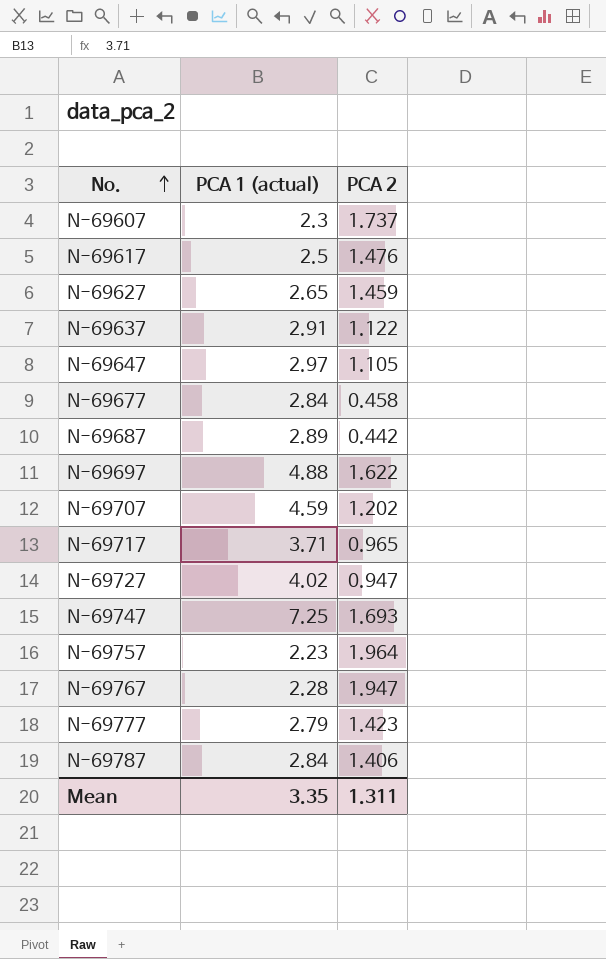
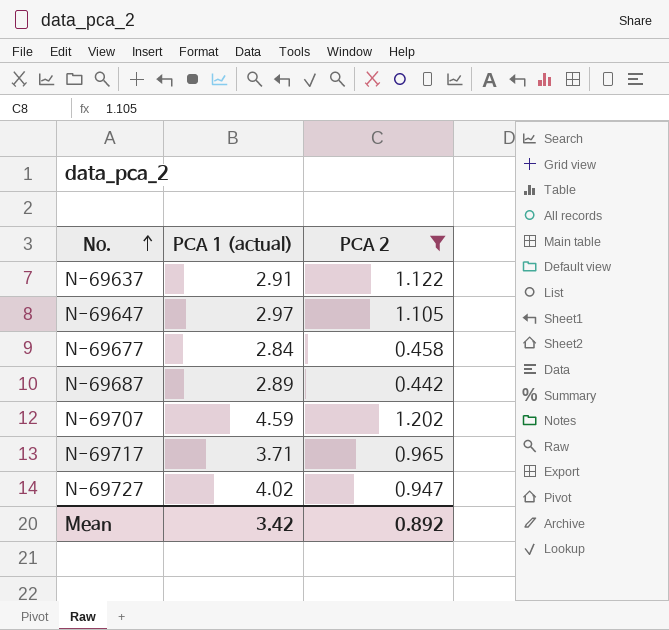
filter: none -> PCA 2 <= 1.202
Mean | PCA 1 (actual): 3.35 -> 3.42
Mean | PCA 2: 1.311 -> 0.892

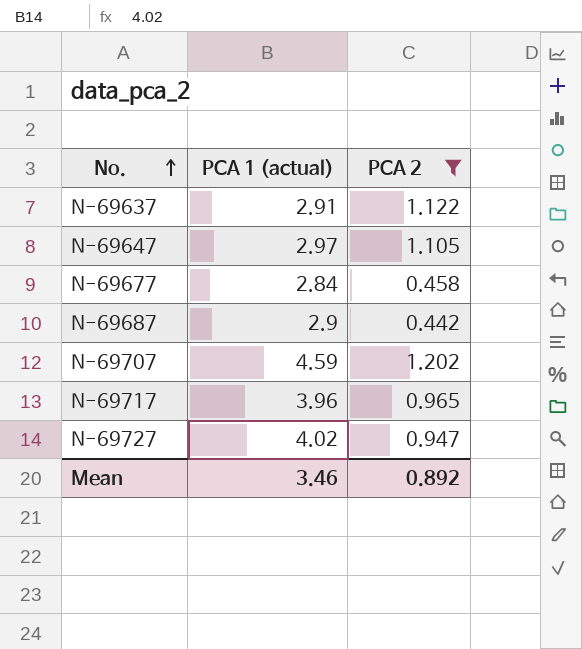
N-69687 | PCA 1 (actual): 2.89 -> 2.9
N-69717 | PCA 1 (actual): 3.71 -> 3.96
Mean | PCA 1 (actual): 3.42 -> 3.46

